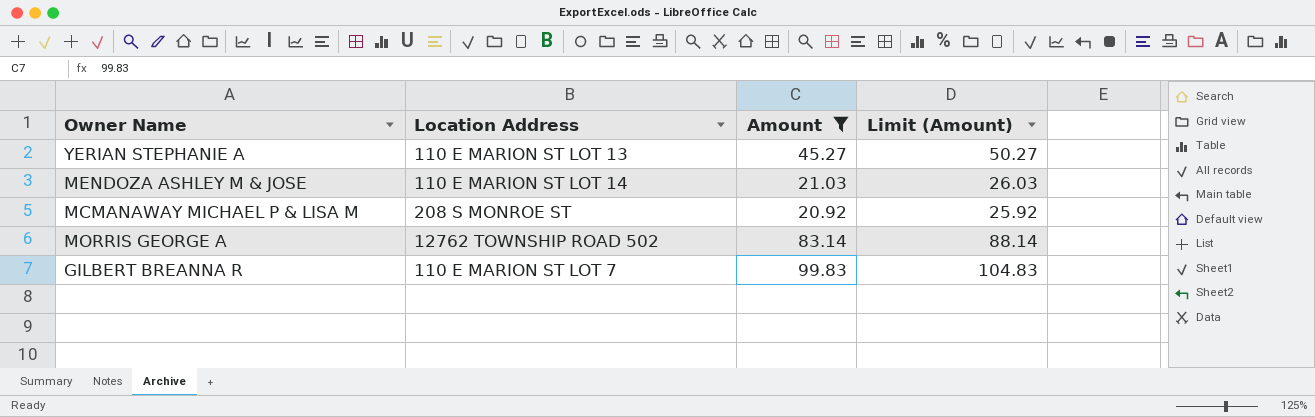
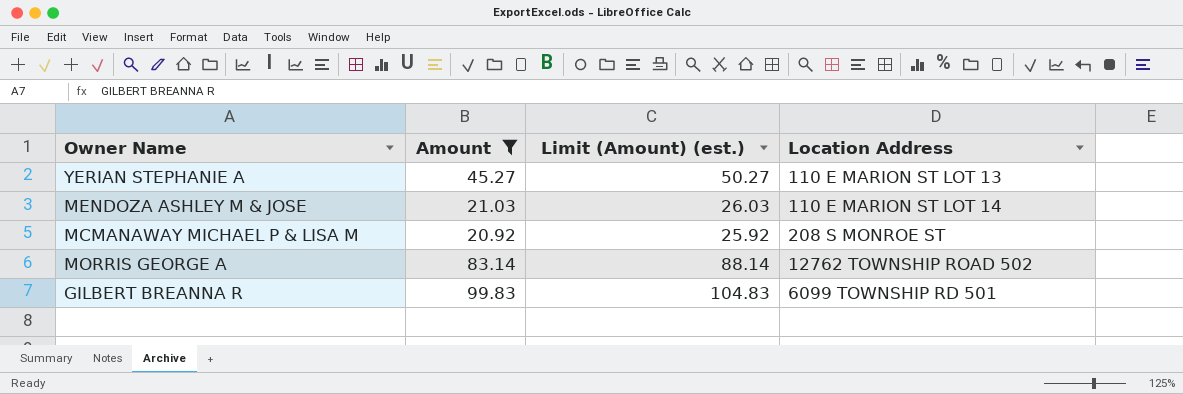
column name: Limit (Amount) -> Limit (Amount) (est.)
column Location Address | position: 2 -> 4
GILBERT BREANNA R | Location Address: 110 E MARION ST LOT 7 -> 6099 TOWNSHIP RD 501

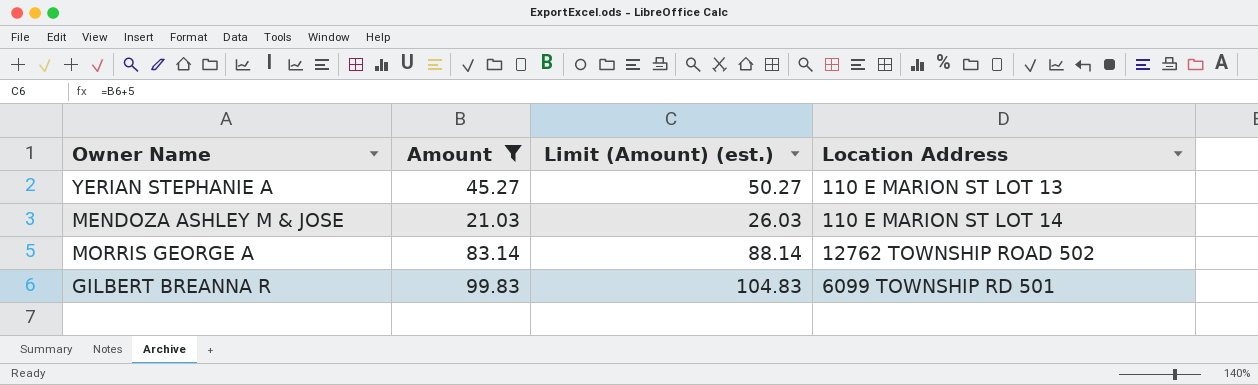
row MCMANAWAY MICHAEL P & LISA M: 20.92 | 25.92 | 208 S MONROE ST -> none

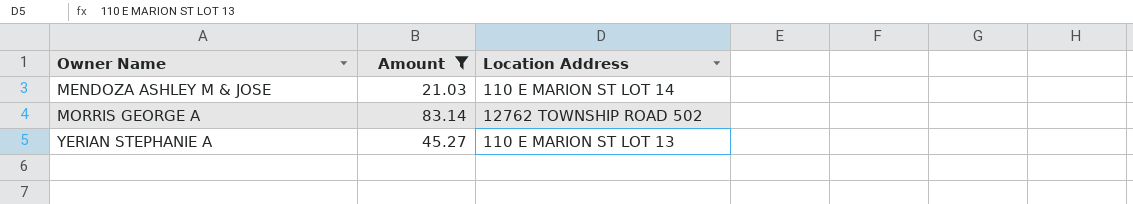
row order: none -> Owner Name ascending
column Limit (Amount) (est.) | formula: [Amount] + 5 -> none
row GILBERT BREANNA R: 99.83 | 104.83 | 6099 TOWNSHIP RD 501 -> none

